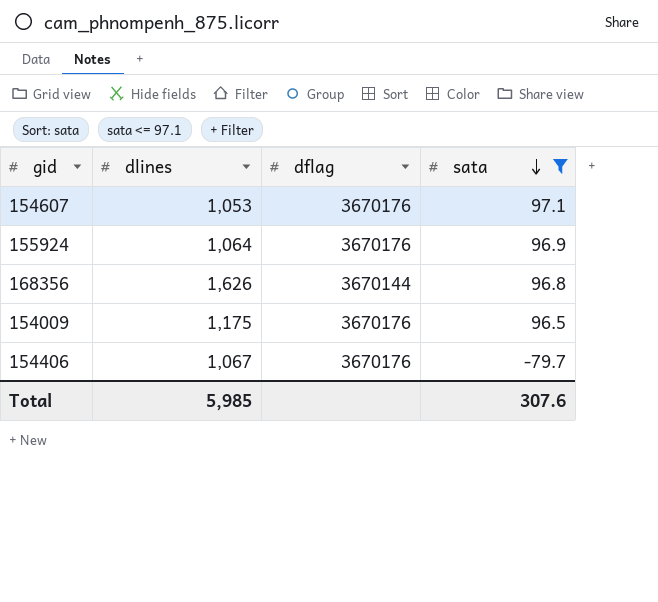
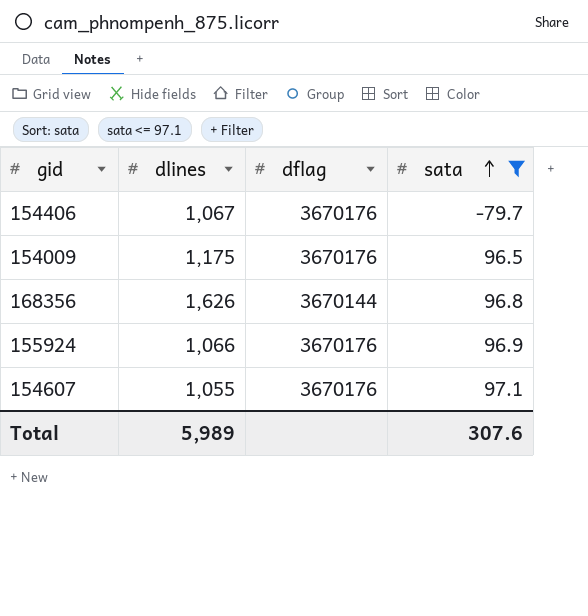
row order: sata descending -> sata ascending
155924 | dlines: 1,064 -> 1,066
154607 | dlines: 1,053 -> 1,055
Total | dlines: 5,985 -> 5,989

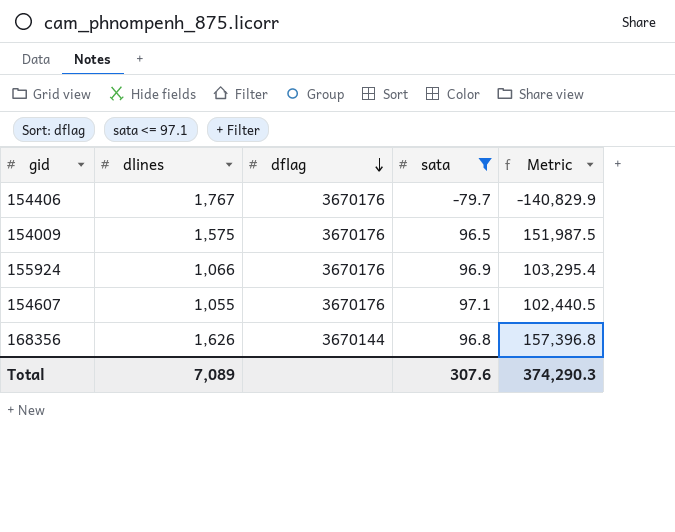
row order: sata ascending -> dflag descending
column Metric | formula: none -> [dlines] * [sata]
154406 | dlines: 1,067 -> 1,767
154009 | dlines: 1,175 -> 1,575
Total | dlines: 5,989 -> 7,089

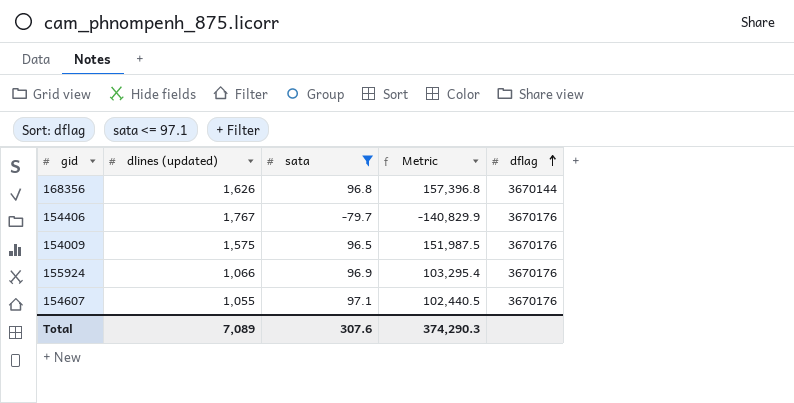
row order: dflag descending -> dflag ascending
column name: dlines -> dlines (updated)
column dflag | position: 3 -> 5

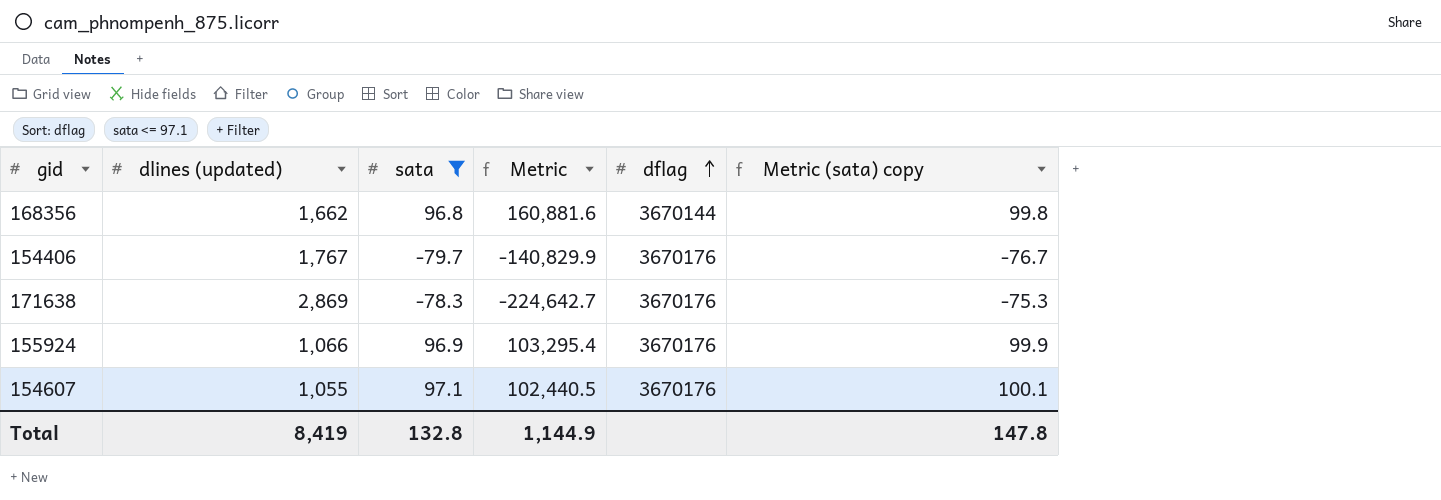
column Metric (sata) copy | formula: none -> [sata] + 3
row 154009: 1,575 | 96.5 | 151,987.5 | 3670176 -> none
168356 | dlines (updated): 1,626 -> 1,662
168356 | Metric: 157,396.8 -> 160,881.6
row 171638: none -> 2,869 | -78.3 | -224,642.7 | 3670176 | -75.3
Total | dlines (updated): 7,089 -> 8,419
Total | sata: 307.6 -> 132.8
Total | Metric: 374,290.3 -> 1,144.9

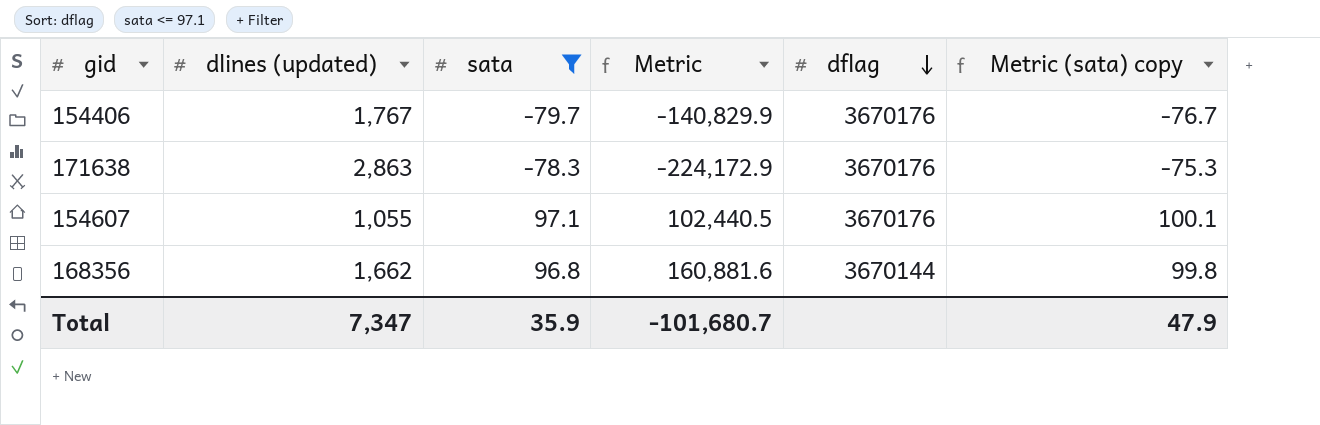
row order: dflag ascending -> dflag descending
row 155924: 1,066 | 96.9 | 103,295.4 | 3670176 | 99.9 -> none
171638 | dlines (updated): 2,869 -> 2,863
171638 | Metric: -224,642.7 -> -224,172.9
Total | dlines (updated): 8,419 -> 7,347
Total | sata: 132.8 -> 35.9
Total | Metric: 1,144.9 -> -101,680.7
Total | Metric (sata) copy: 147.8 -> 47.9

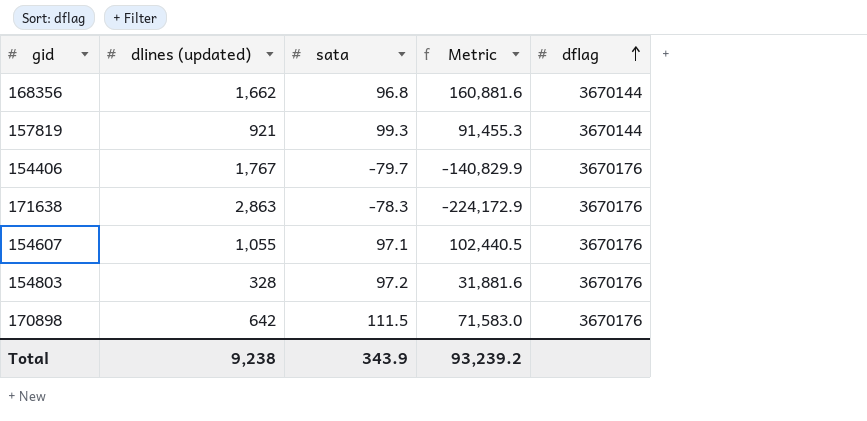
filter: sata <= 97.1 -> none
row order: dflag descending -> dflag ascending
column Metric (sata) copy | formula: [sata] + 3 -> none
Total | dlines (updated): 7,347 -> 9,238
Total | sata: 35.9 -> 343.9
Total | Metric: -101,680.7 -> 93,239.2

